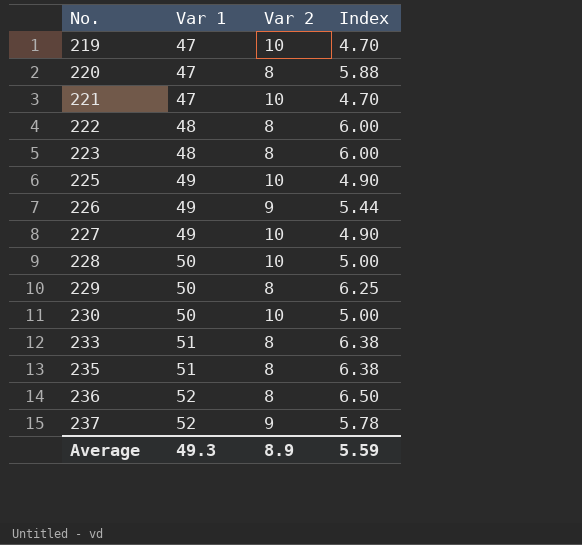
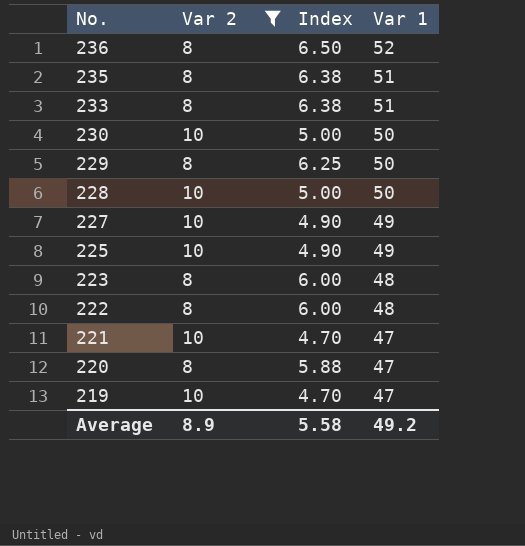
filter: none -> Var 2 != 9
row order: No. ascending -> No. descending
column Var 1 | position: 2 -> 4
Average | Index: 5.59 -> 5.58
Average | Var 1: 49.3 -> 49.2

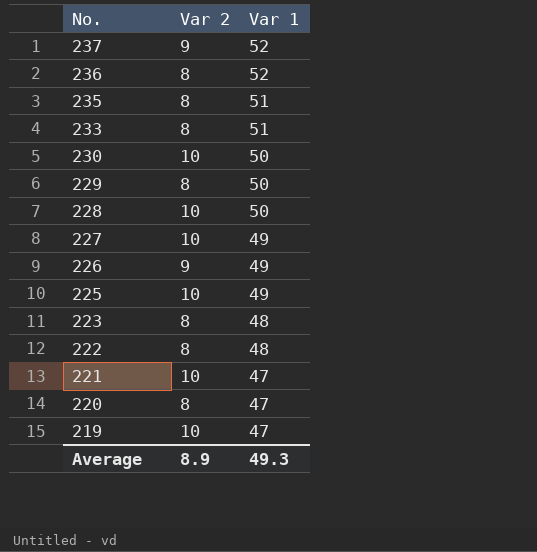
filter: Var 2 != 9 -> none
column Index | formula: [Var 1] / [Var 2] -> none
Average | Var 1: 49.2 -> 49.3

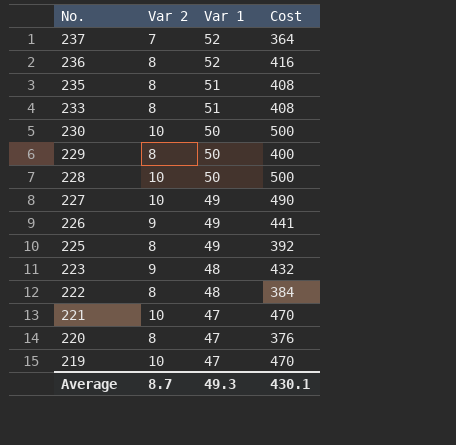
column Cost | formula: none -> [Var 2] * [Var 1]
237 | Var 2: 9 -> 7
225 | Var 2: 10 -> 8
223 | Var 2: 8 -> 9
Average | Var 2: 8.9 -> 8.7

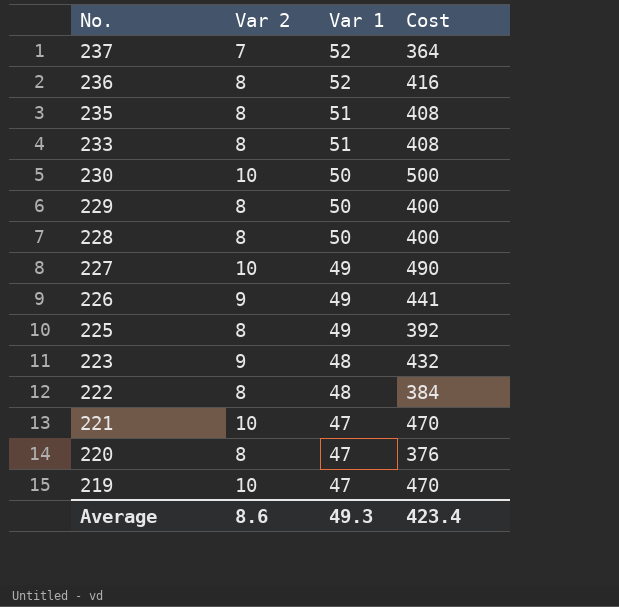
228 | Var 2: 10 -> 8
228 | Cost: 500 -> 400
Average | Var 2: 8.7 -> 8.6
Average | Cost: 430.1 -> 423.4

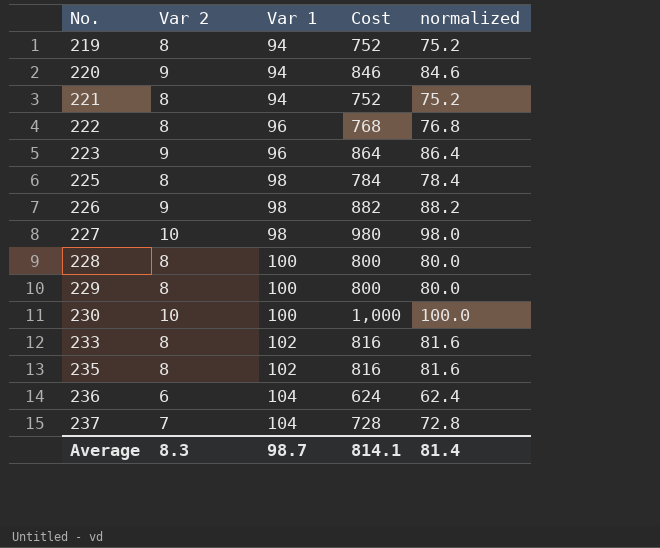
row order: No. descending -> No. ascending
column normalized | formula: none -> [Cost] * 0.1
219 | Var 2: 10 -> 8
219 | Var 1: 47 -> 94
219 | Cost: 470 -> 752
220 | Var 2: 8 -> 9
220 | Var 1: 47 -> 94
220 | Cost: 376 -> 846
221 | Var 2: 10 -> 8
221 | Var 1: 47 -> 94
221 | Cost: 470 -> 752
222 | Var 1: 48 -> 96
222 | Cost: 384 -> 768
223 | Var 1: 48 -> 96
223 | Cost: 432 -> 864
225 | Var 1: 49 -> 98
225 | Cost: 392 -> 784
226 | Var 1: 49 -> 98
226 | Cost: 441 -> 882
227 | Var 1: 49 -> 98
227 | Cost: 490 -> 980
228 | Var 1: 50 -> 100
228 | Cost: 400 -> 800
229 | Var 1: 50 -> 100
229 | Cost: 400 -> 800
230 | Var 1: 50 -> 100
230 | Cost: 500 -> 1,000
233 | Var 1: 51 -> 102
233 | Cost: 408 -> 816
235 | Var 1: 51 -> 102
235 | Cost: 408 -> 816
236 | Var 2: 8 -> 6
236 | Var 1: 52 -> 104
236 | Cost: 416 -> 624
237 | Var 1: 52 -> 104
237 | Cost: 364 -> 728
Average | Var 2: 8.6 -> 8.3
Average | Var 1: 49.3 -> 98.7
Average | Cost: 423.4 -> 814.1

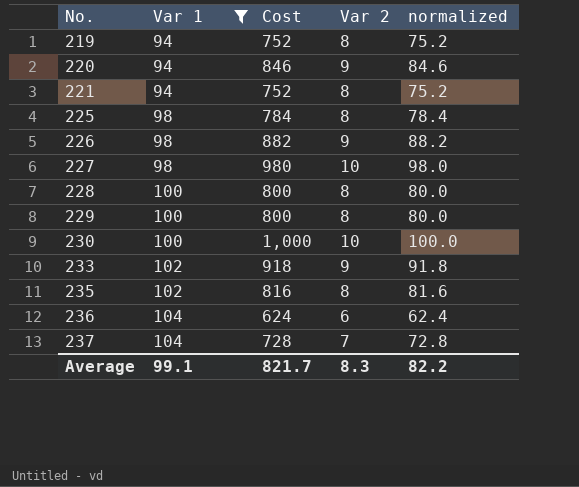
filter: none -> Var 1 != 96
column Var 2 | position: 2 -> 4
233 | Cost: 816 -> 918
233 | Var 2: 8 -> 9
233 | normalized: 81.6 -> 91.8
Average | Var 1: 98.7 -> 99.1
Average | Cost: 814.1 -> 821.7
Average | normalized: 81.4 -> 82.2

